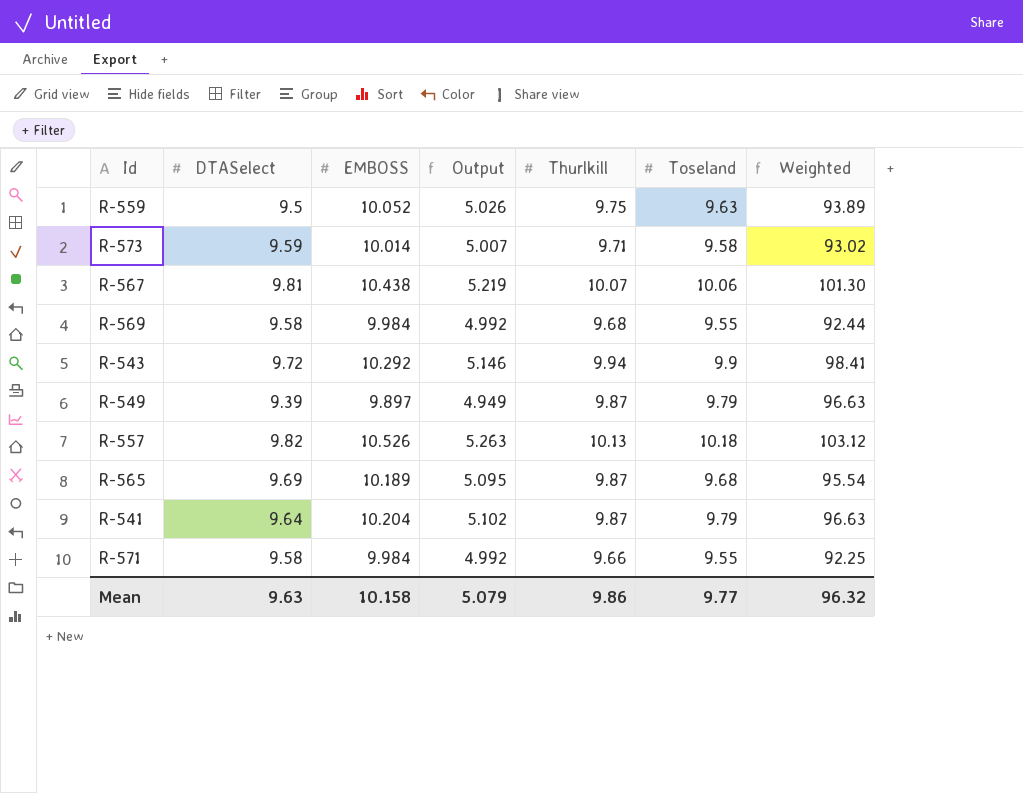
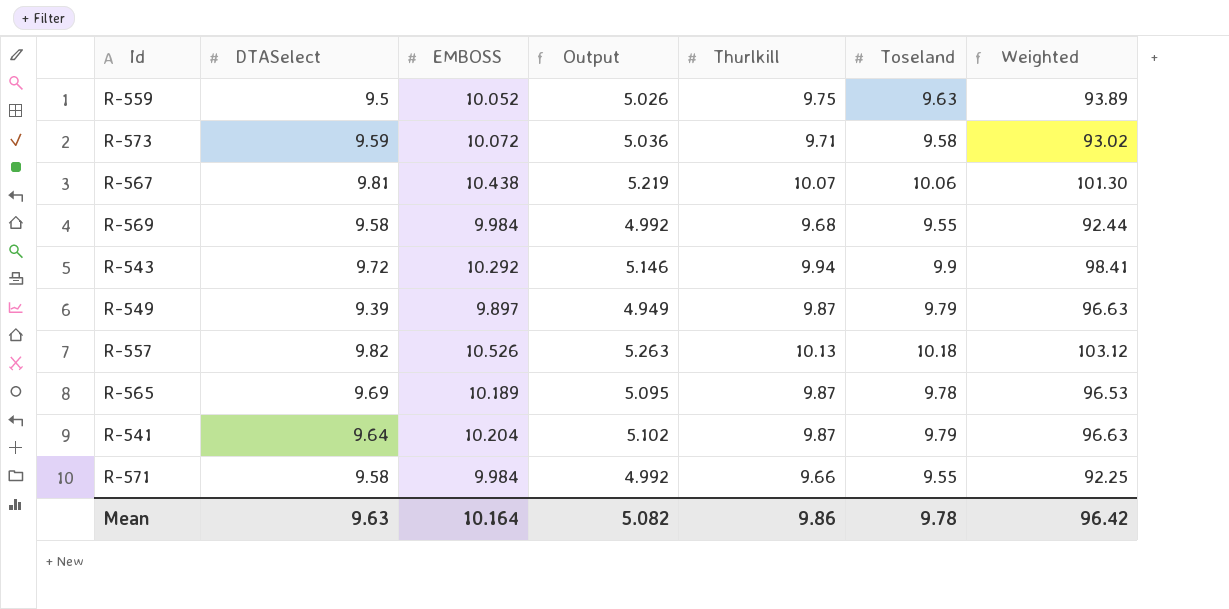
R-573 | EMBOSS: 10.014 -> 10.072
R-573 | Output: 5.007 -> 5.036
R-565 | Toseland: 9.68 -> 9.78
R-565 | Weighted: 95.54 -> 96.53
Mean | EMBOSS: 10.158 -> 10.164
Mean | Output: 5.079 -> 5.082
Mean | Toseland: 9.77 -> 9.78
Mean | Weighted: 96.32 -> 96.42

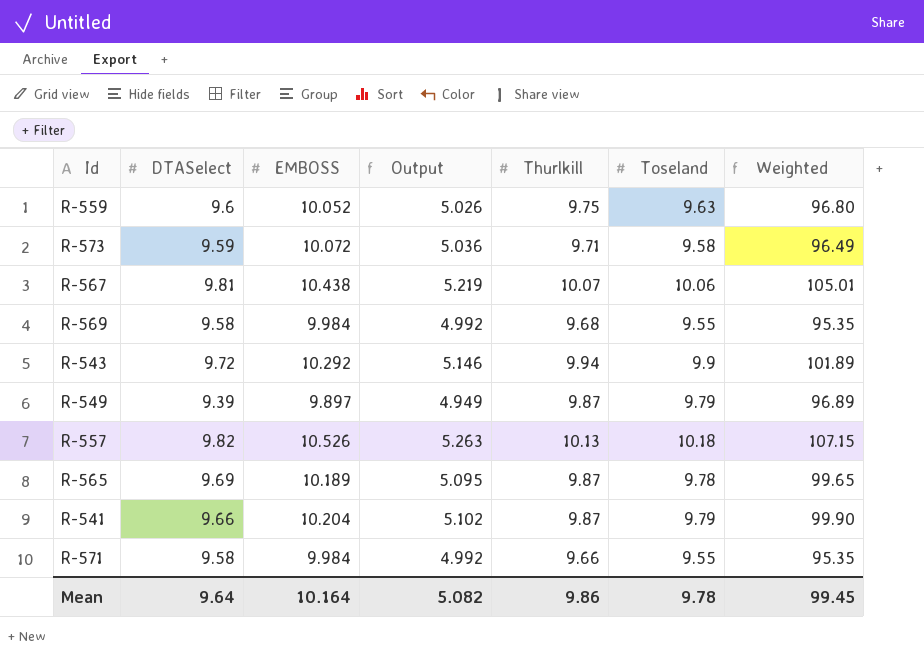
column Weighted | formula: [Thurlkill] * [Toseland] -> [EMBOSS] * [Toseland]
R-559 | DTASelect: 9.5 -> 9.6
R-541 | DTASelect: 9.64 -> 9.66
Mean | DTASelect: 9.63 -> 9.64
Mean | Weighted: 96.42 -> 99.45

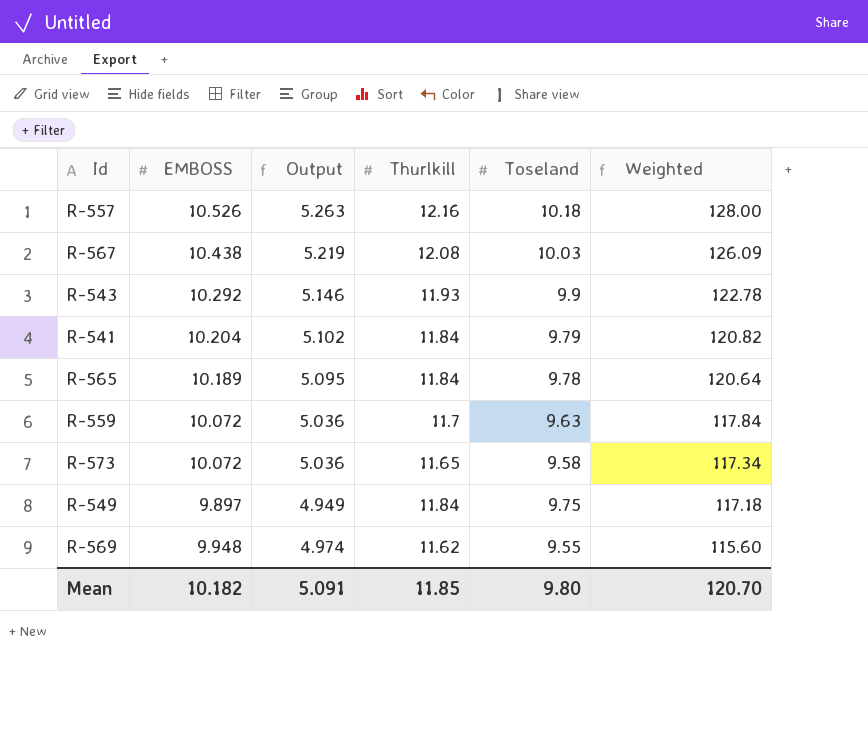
row order: none -> Weighted descending
column DTASelect | position: 2 -> none
column Weighted | formula: [EMBOSS] * [Toseland] -> [EMBOSS] * [Thurlkill]
row R-571: 9.58 | 9.984 | 4.992 | 9.66 | 9.55 | 95.35 -> none
R-557 | Thurlkill: 10.13 -> 12.16
R-567 | Thurlkill: 10.07 -> 12.08
R-567 | Toseland: 10.06 -> 10.03
R-543 | Thurlkill: 9.94 -> 11.93
R-541 | Thurlkill: 9.87 -> 11.84
R-565 | Thurlkill: 9.87 -> 11.84
R-559 | EMBOSS: 10.052 -> 10.072
R-559 | Output: 5.026 -> 5.036
R-559 | Thurlkill: 9.75 -> 11.7
R-573 | Thurlkill: 9.71 -> 11.65
R-549 | Thurlkill: 9.87 -> 11.84
R-549 | Toseland: 9.79 -> 9.75
R-569 | EMBOSS: 9.984 -> 9.948
R-569 | Output: 4.992 -> 4.974
R-569 | Thurlkill: 9.68 -> 11.62
Mean | EMBOSS: 10.164 -> 10.182
Mean | Output: 5.082 -> 5.091
Mean | Thurlkill: 9.86 -> 11.85
Mean | Toseland: 9.78 -> 9.80
Mean | Weighted: 99.45 -> 120.70

